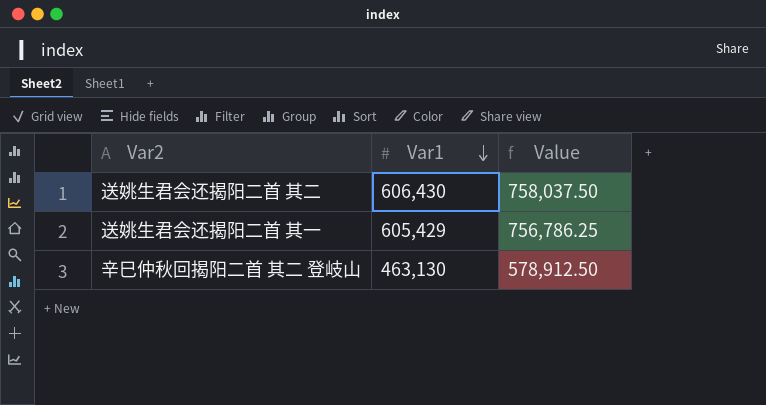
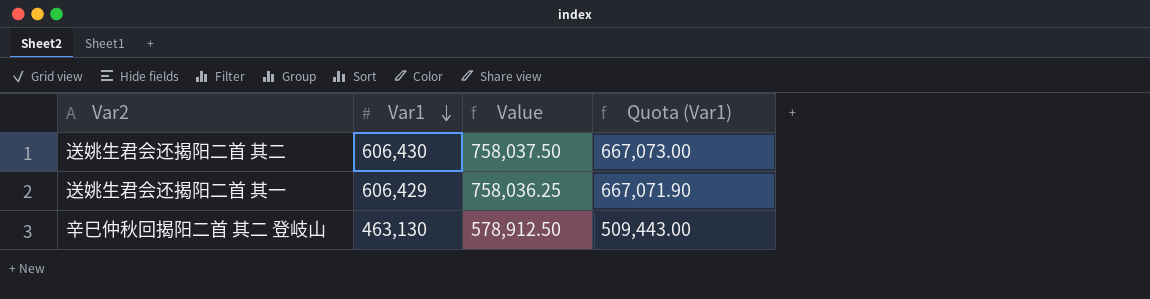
column Quota (Var1) | formula: none -> [Var1] * 1.1
送姚生君会还揭阳二首 其一 | Var1: 605,429 -> 606,429
送姚生君会还揭阳二首 其一 | Value: 756,786.25 -> 758,036.25

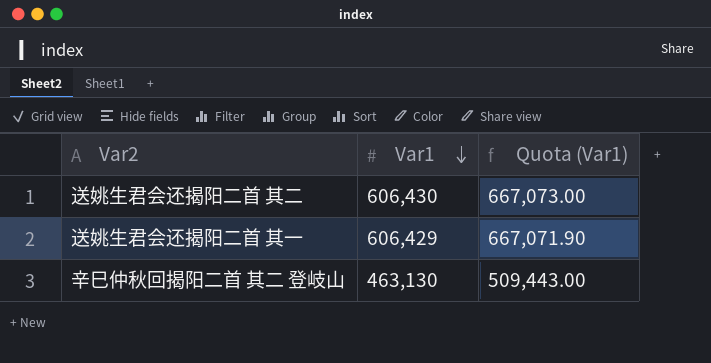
column Value | formula: [Var1] * 1.25 -> none

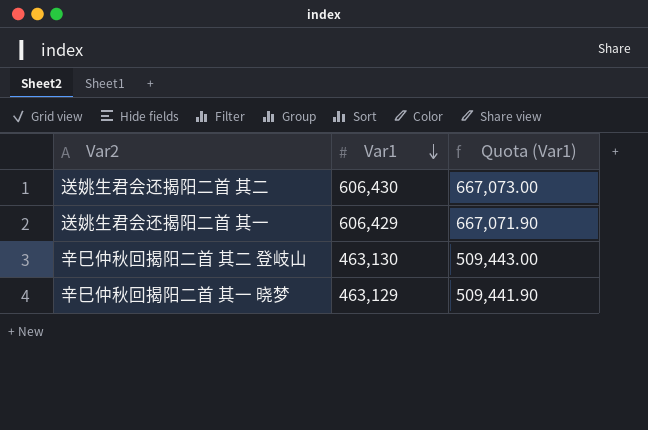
row 辛巳仲秋回揭阳二首 其一 晓梦: none -> 463,129 | 509,441.90

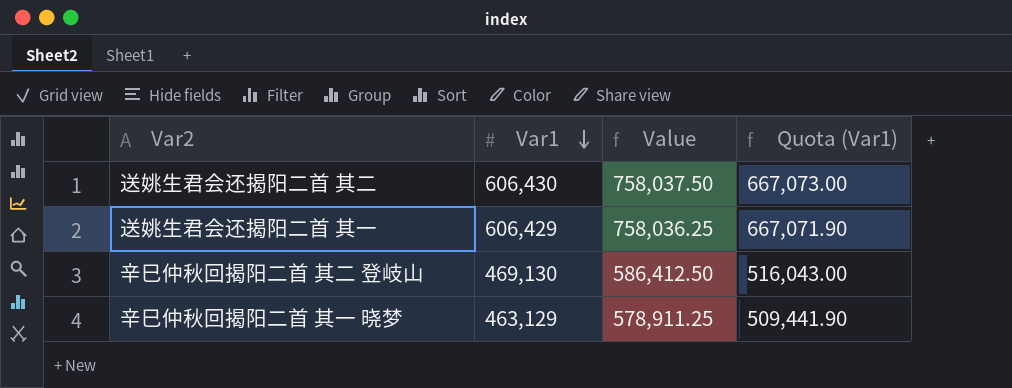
column Value | formula: none -> [Var1] * 1.25
辛巳仲秋回揭阳二首 其二 登岐山 | Var1: 463,130 -> 469,130
辛巳仲秋回揭阳二首 其二 登岐山 | Quota (Var1): 509,443.00 -> 516,043.00

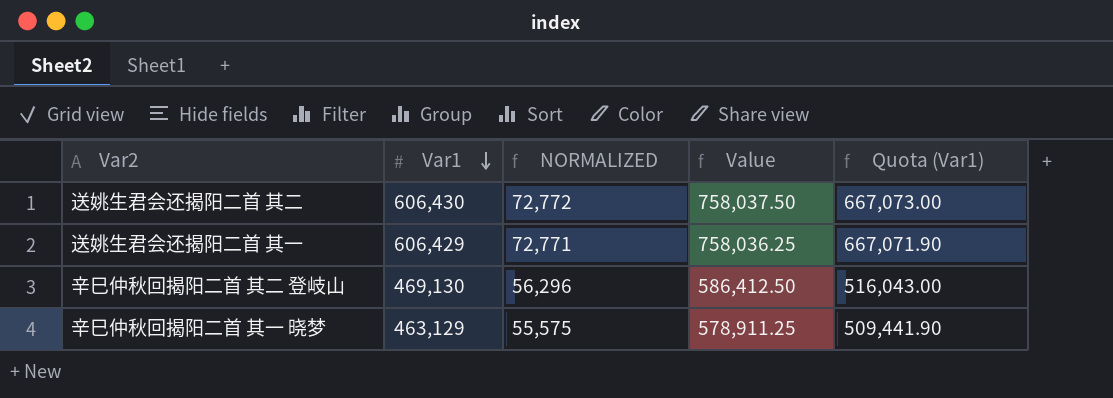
column NORMALIZED | formula: none -> [Var1] * 0.12

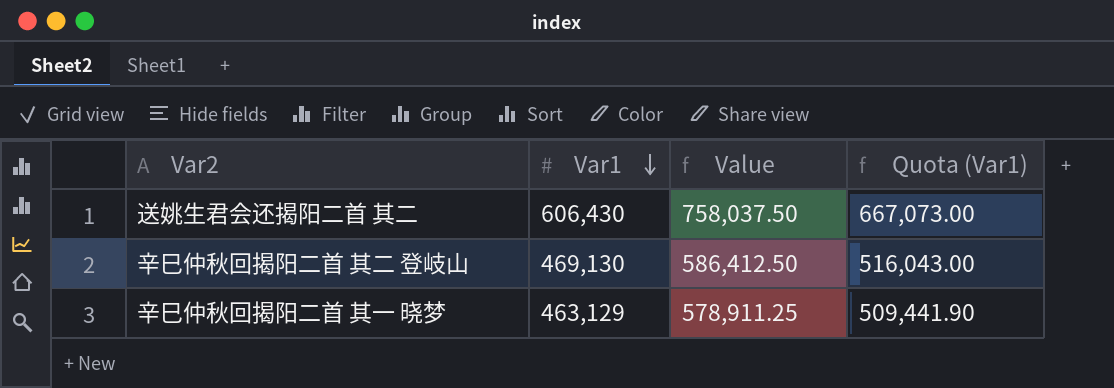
column NORMALIZED | formula: [Var1] * 0.12 -> none
row 送姚生君会还揭阳二首 其一: 606,429 | 72,771 | 758,036.25 | 667,071.90 -> none

